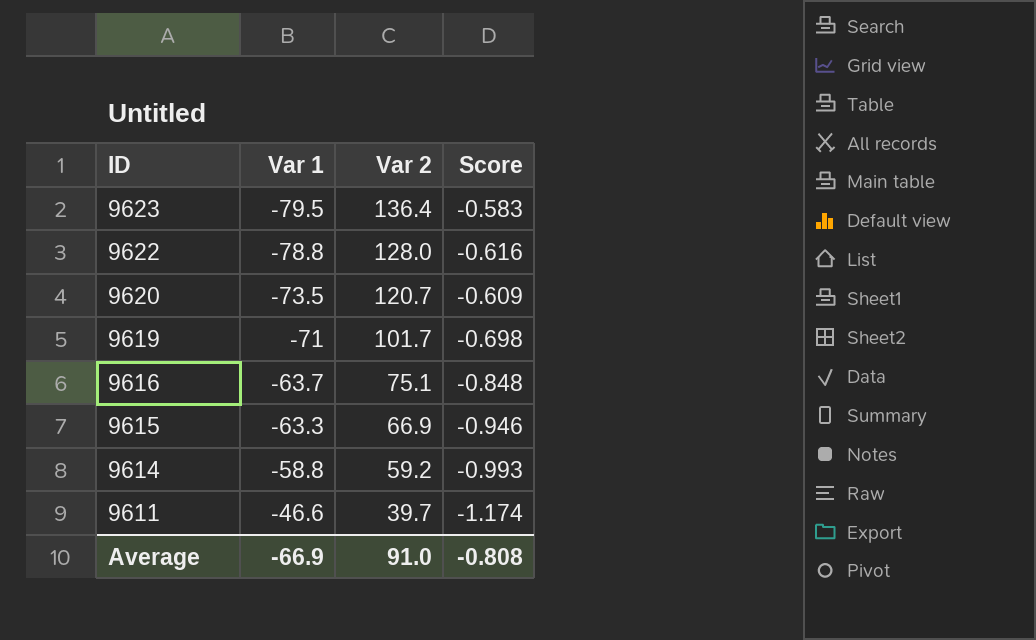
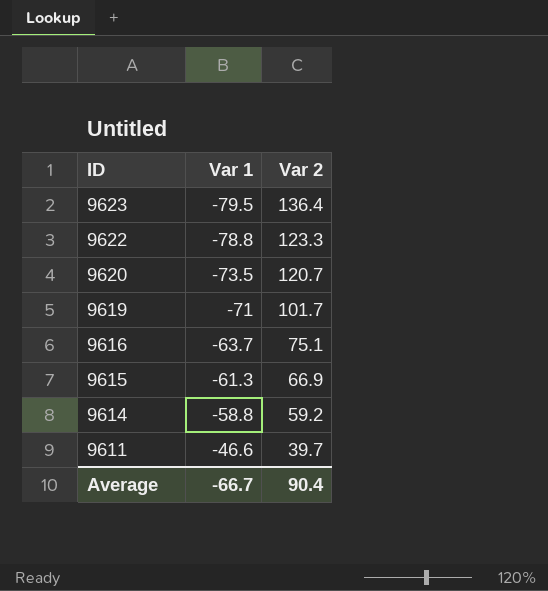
column Score | formula: [Var 1] / [Var 2] -> none
9622 | Var 2: 128.0 -> 123.3
9615 | Var 1: -63.3 -> -61.3
Average | Var 1: -66.9 -> -66.7
Average | Var 2: 91.0 -> 90.4

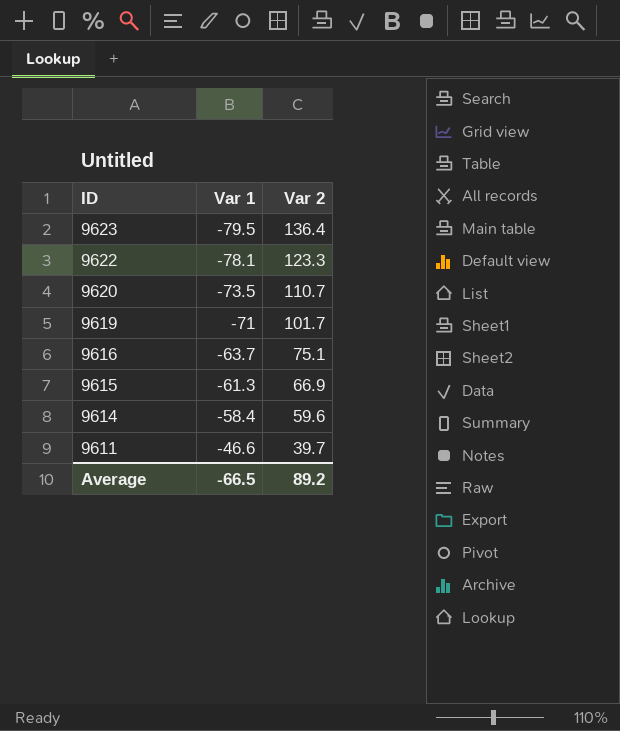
9622 | Var 1: -78.8 -> -78.1
9620 | Var 2: 120.7 -> 110.7
9614 | Var 1: -58.8 -> -58.4
9614 | Var 2: 59.2 -> 59.6
Average | Var 1: -66.7 -> -66.5
Average | Var 2: 90.4 -> 89.2

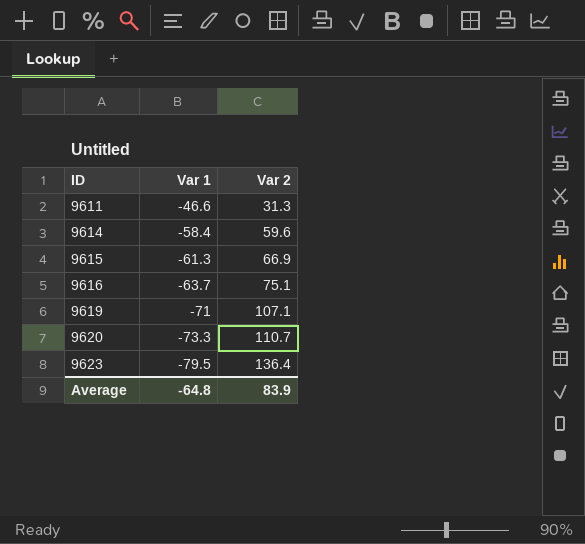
row order: ID descending -> ID ascending
row 9622: -78.1 | 123.3 -> none
9611 | Var 2: 39.7 -> 31.3
9619 | Var 2: 101.7 -> 107.1
9620 | Var 1: -73.5 -> -73.3
Average | Var 1: -66.5 -> -64.8
Average | Var 2: 89.2 -> 83.9

